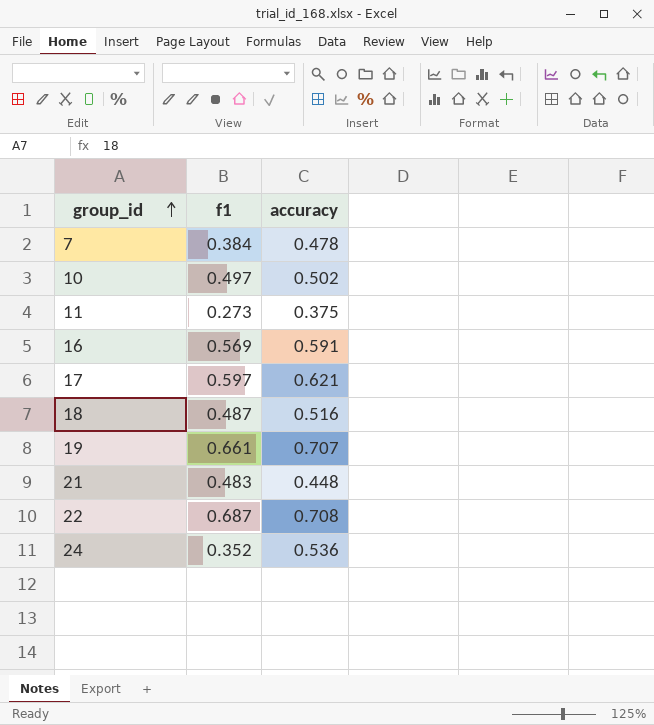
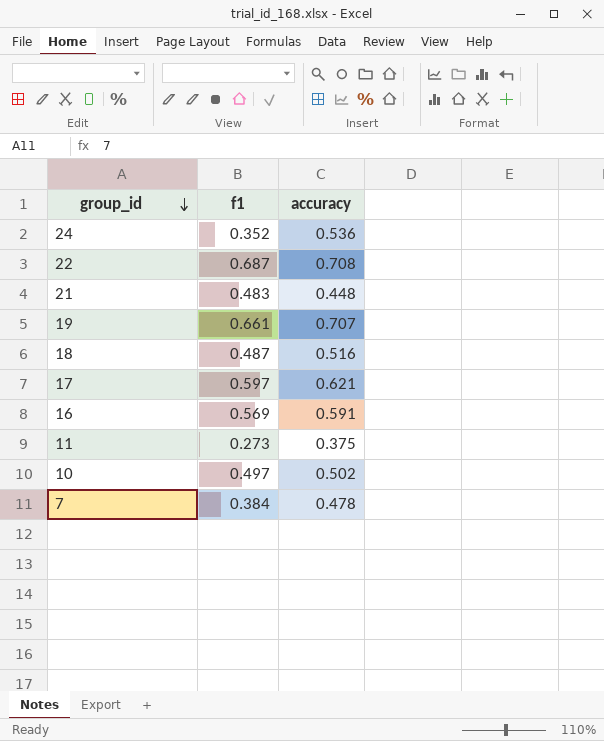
row order: group_id ascending -> group_id descending

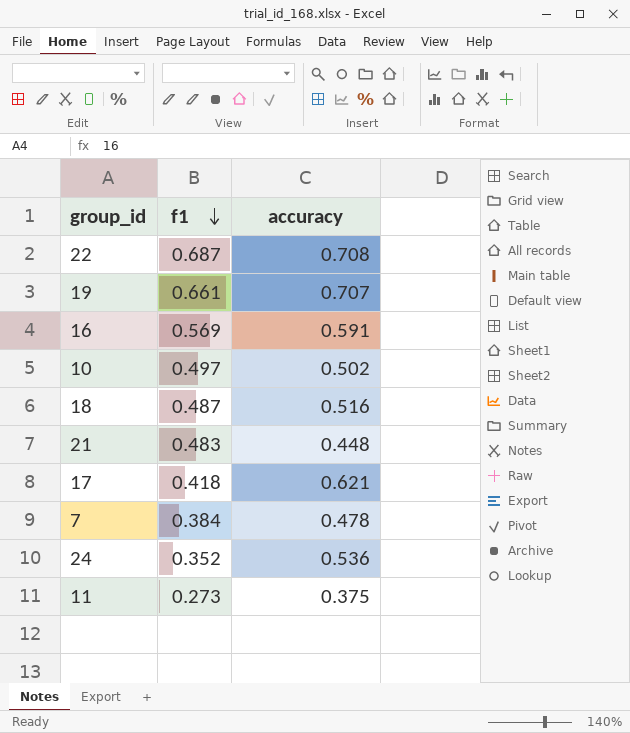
row order: group_id descending -> f1 descending
17 | f1: 0.597 -> 0.418

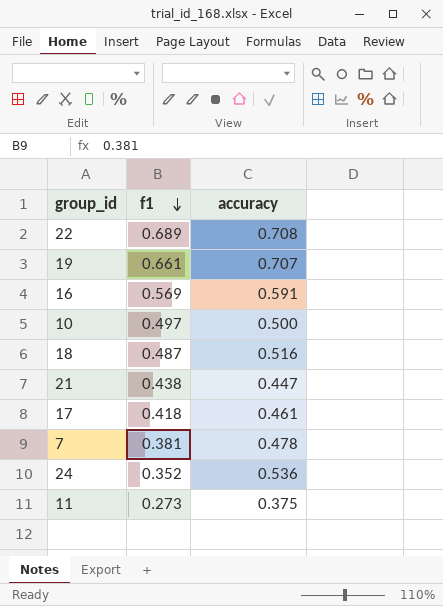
22 | f1: 0.687 -> 0.689
10 | accuracy: 0.502 -> 0.500
21 | f1: 0.483 -> 0.438
21 | accuracy: 0.448 -> 0.447
17 | accuracy: 0.621 -> 0.461
7 | f1: 0.384 -> 0.381

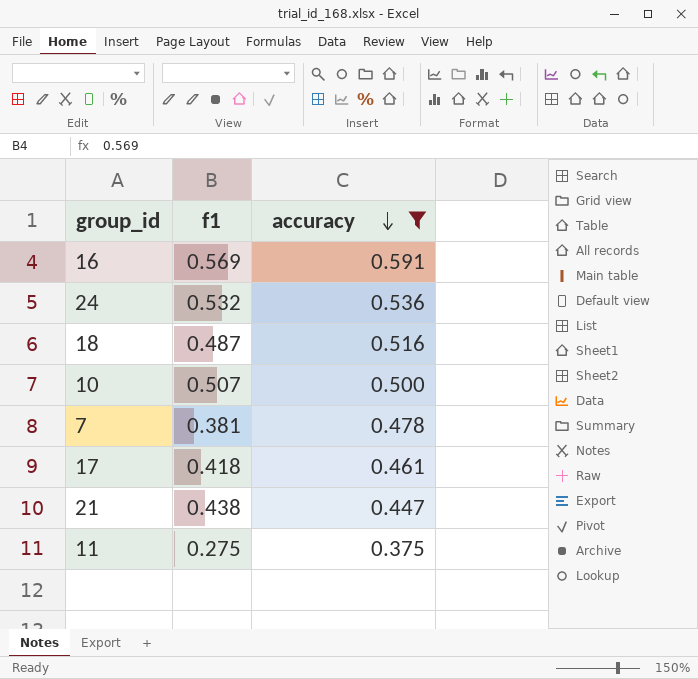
filter: none -> accuracy <= 0.591
row order: f1 descending -> accuracy descending
24 | f1: 0.352 -> 0.532
10 | f1: 0.497 -> 0.507
11 | f1: 0.273 -> 0.275

